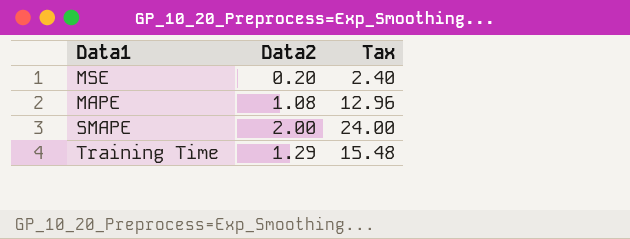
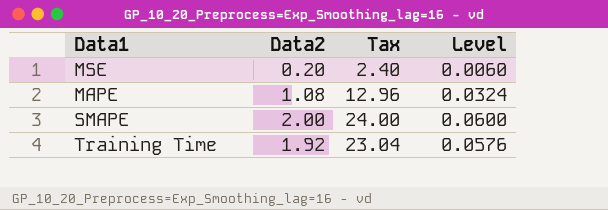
column Level | formula: none -> [Data2] * 0.03
Training Time | Data2: 1.29 -> 1.92
Training Time | Tax: 15.48 -> 23.04

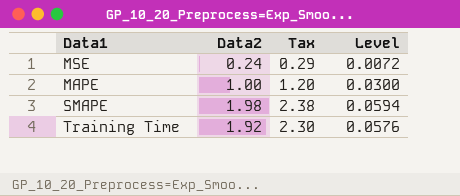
column Tax | formula: [Data2] * 12 -> [Data2] * 1.2
MSE | Data2: 0.20 -> 0.24
MSE | Level: 0.0060 -> 0.0072
MAPE | Data2: 1.08 -> 1.00
MAPE | Level: 0.0324 -> 0.0300
SMAPE | Data2: 2.00 -> 1.98
SMAPE | Level: 0.0600 -> 0.0594

